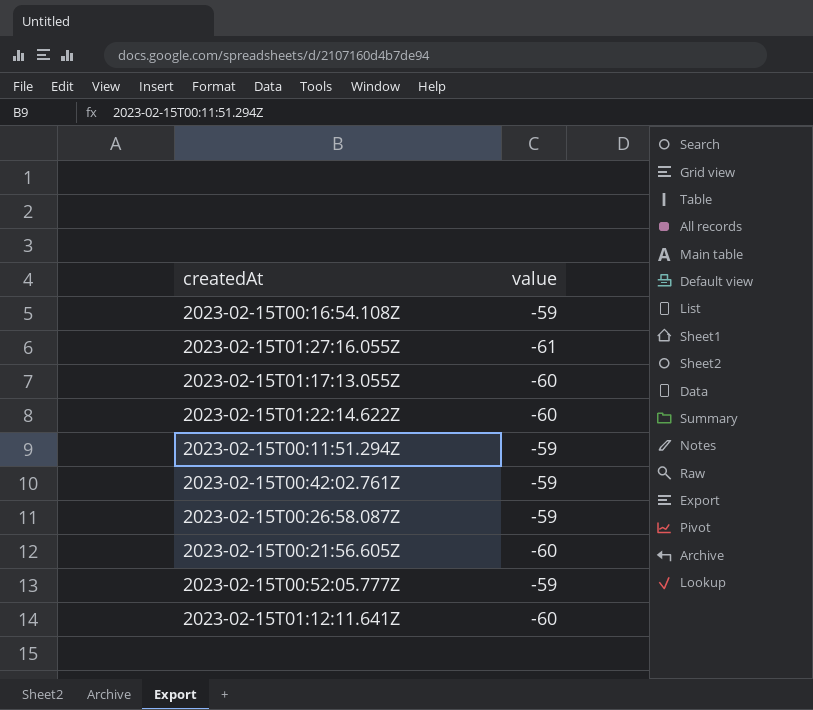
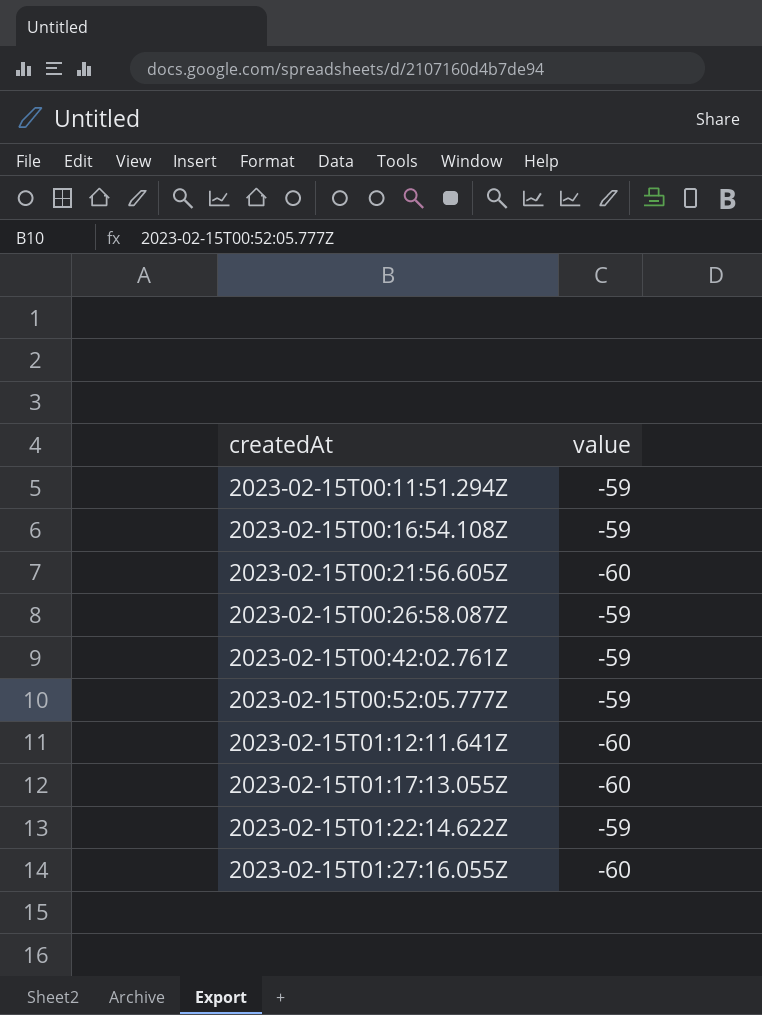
row order: none -> createdAt ascending
2023-02-15T01:22:14.622Z | value: -60 -> -59
2023-02-15T01:27:16.055Z | value: -61 -> -60

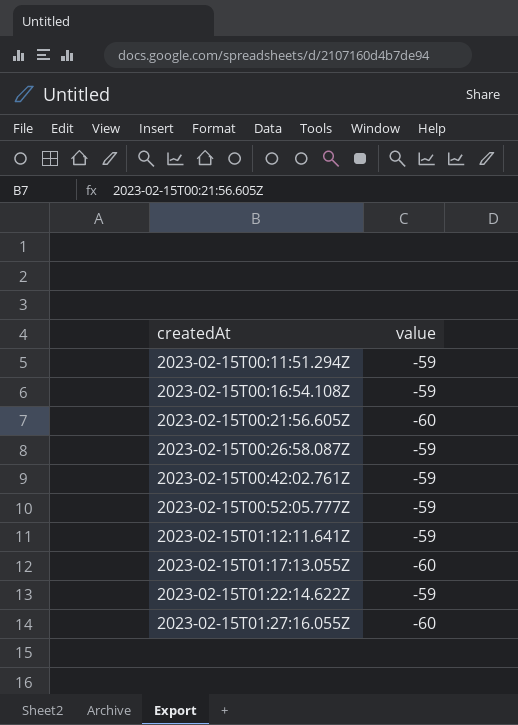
2023-02-15T01:12:11.641Z | value: -60 -> -59

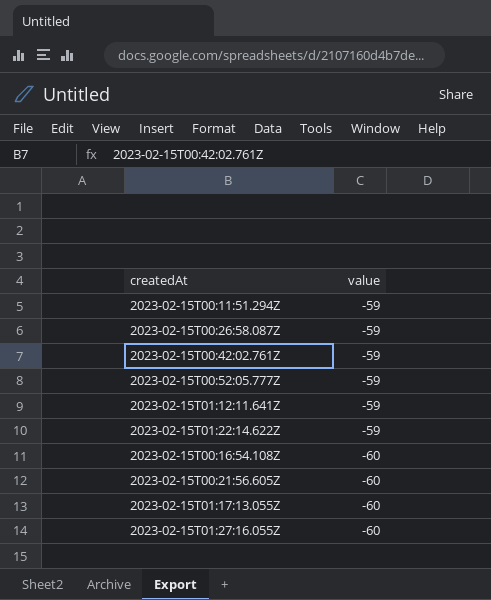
row order: createdAt ascending -> value descending
2023-02-15T00:16:54.108Z | value: -59 -> -60

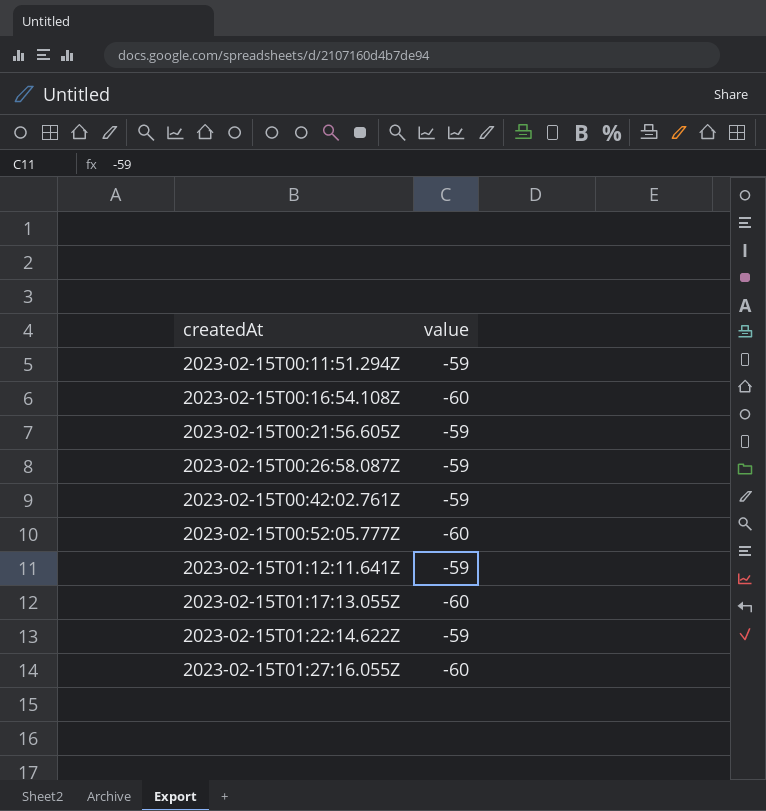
row order: value descending -> createdAt ascending
2023-02-15T00:21:56.605Z | value: -60 -> -59
2023-02-15T00:52:05.777Z | value: -59 -> -60

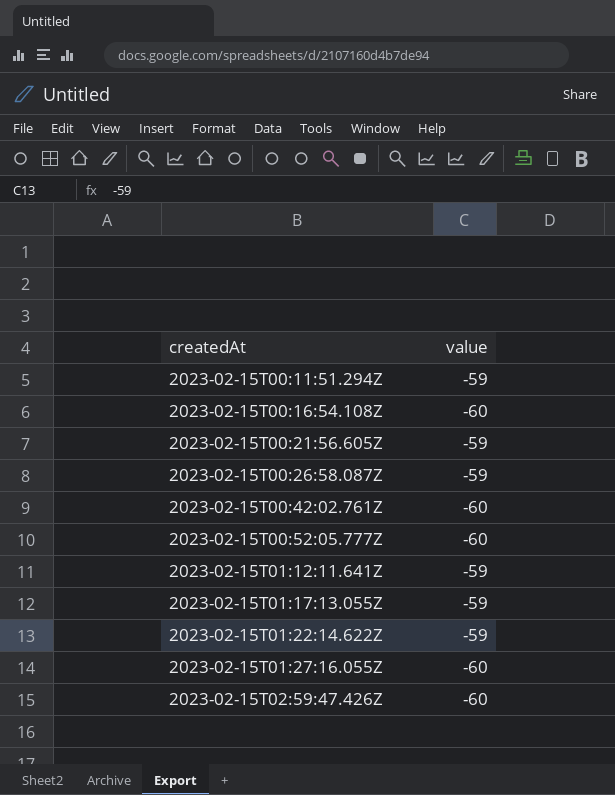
2023-02-15T00:42:02.761Z | value: -59 -> -60
2023-02-15T01:17:13.055Z | value: -60 -> -59
row 2023-02-15T02:59:47.426Z: none -> -60

